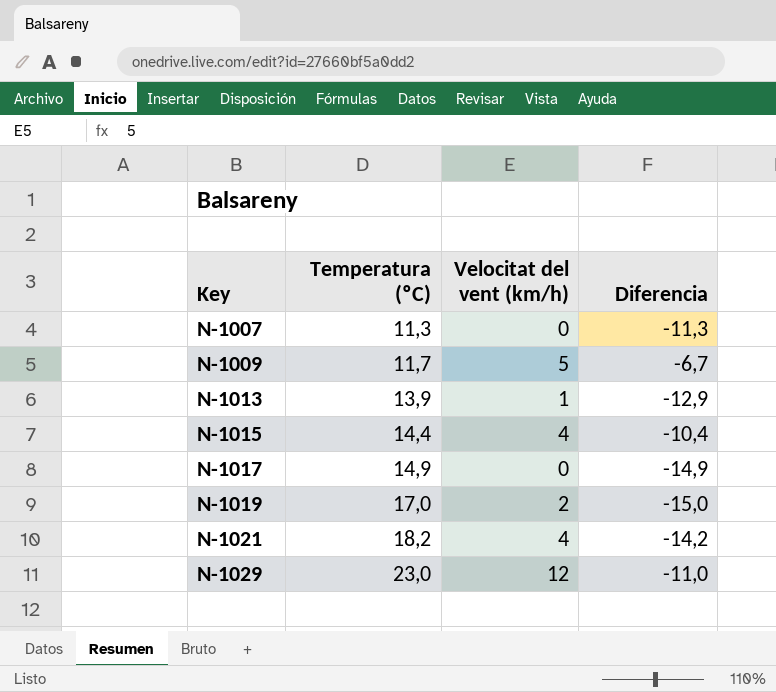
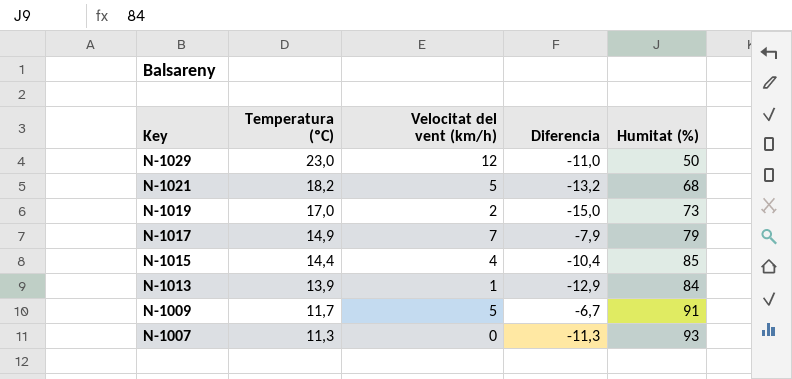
row order: Key ascending -> Key descending
column Humitat (%) | position: none -> 5
N-1021 | Velocitat del vent (km/h): 4 -> 5
N-1021 | Diferencia: -14,2 -> -13,2
N-1017 | Velocitat del vent (km/h): 0 -> 7
N-1017 | Diferencia: -14,9 -> -7,9

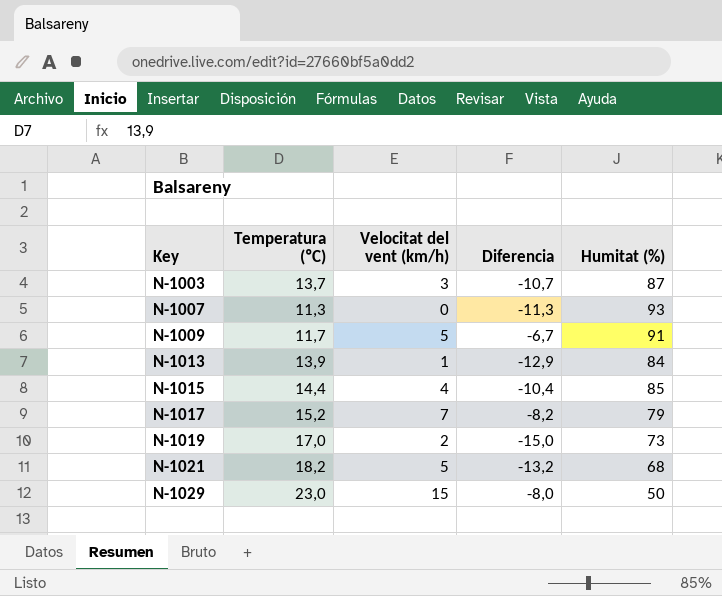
row order: Key descending -> Key ascending
row N-1003: none -> 13,7 | 3 | -10,7 | 87
N-1017 | Temperatura (ºC): 14,9 -> 15,2
N-1017 | Diferencia: -7,9 -> -8,2
N-1029 | Velocitat del vent (km/h): 12 -> 15
N-1029 | Diferencia: -11,0 -> -8,0

